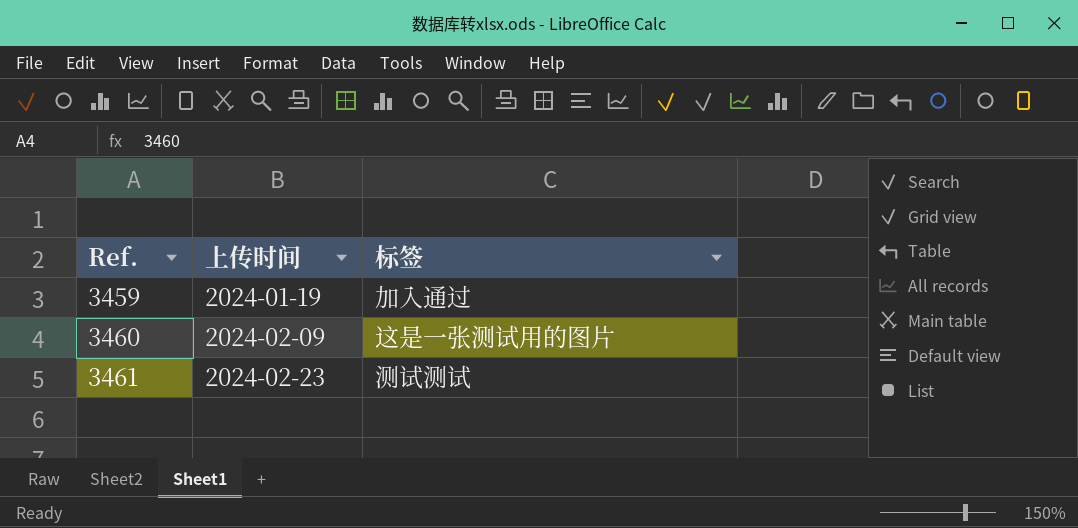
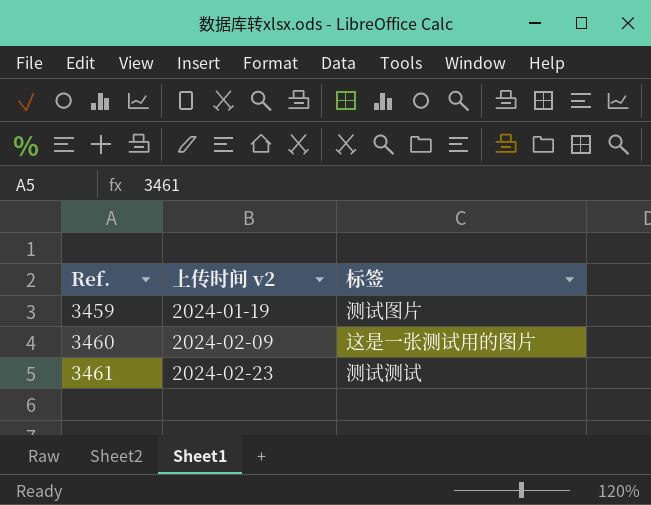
column name: 上传时间 -> 上传时间 v2
3459 | 标签: 加入通过 -> 测试图片

